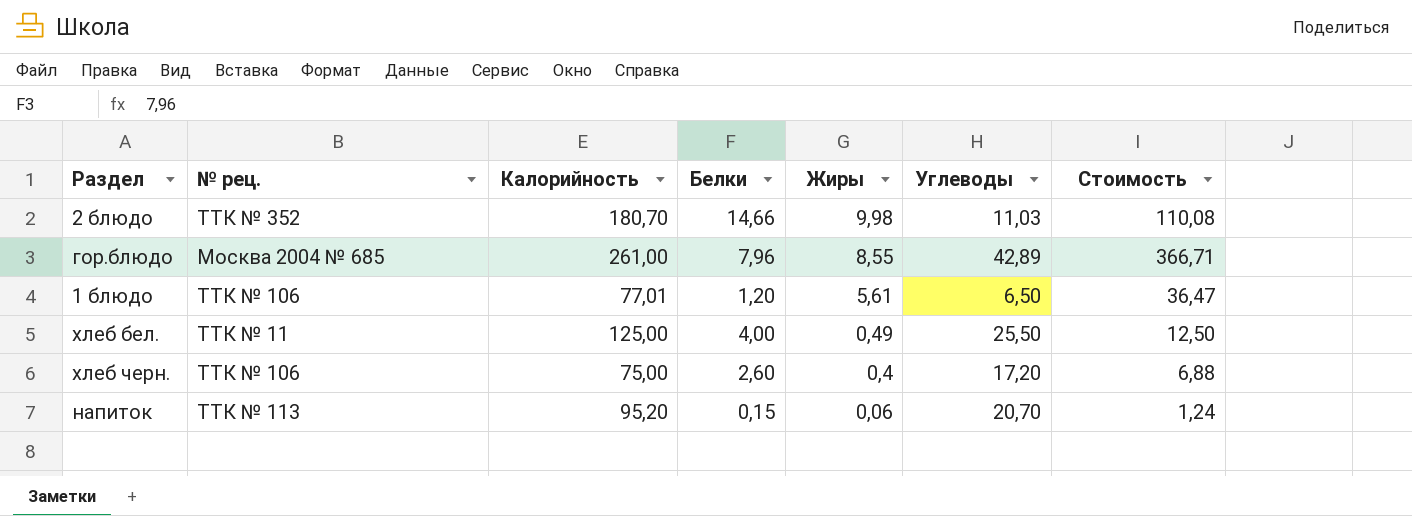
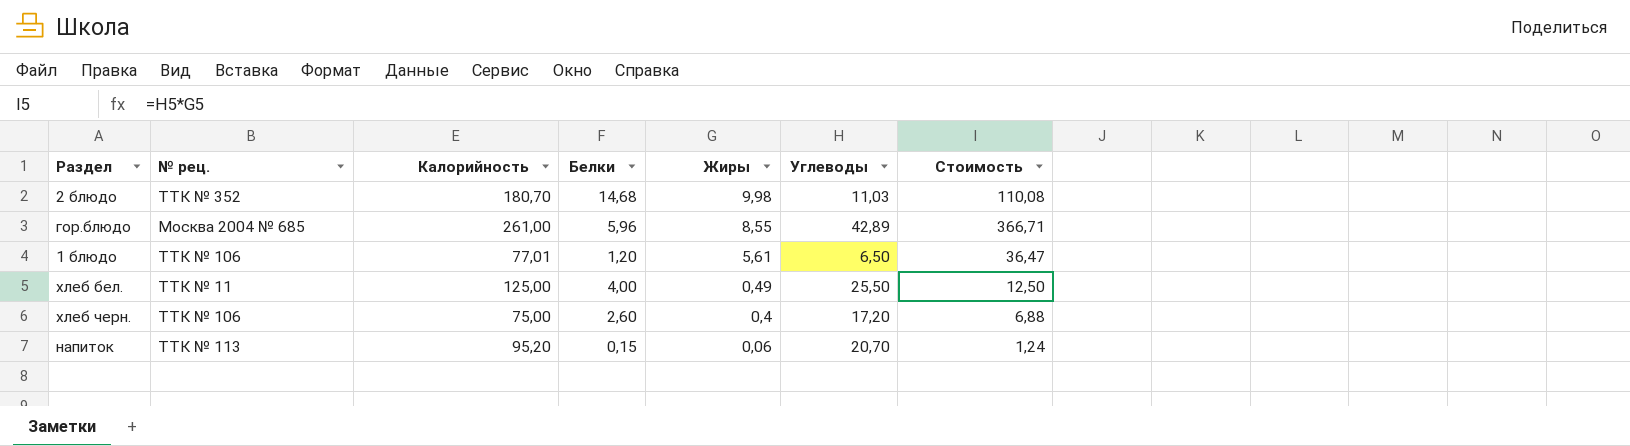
2 блюдо | Белки: 14,66 -> 14,68
гор.блюдо | Белки: 7,96 -> 5,96

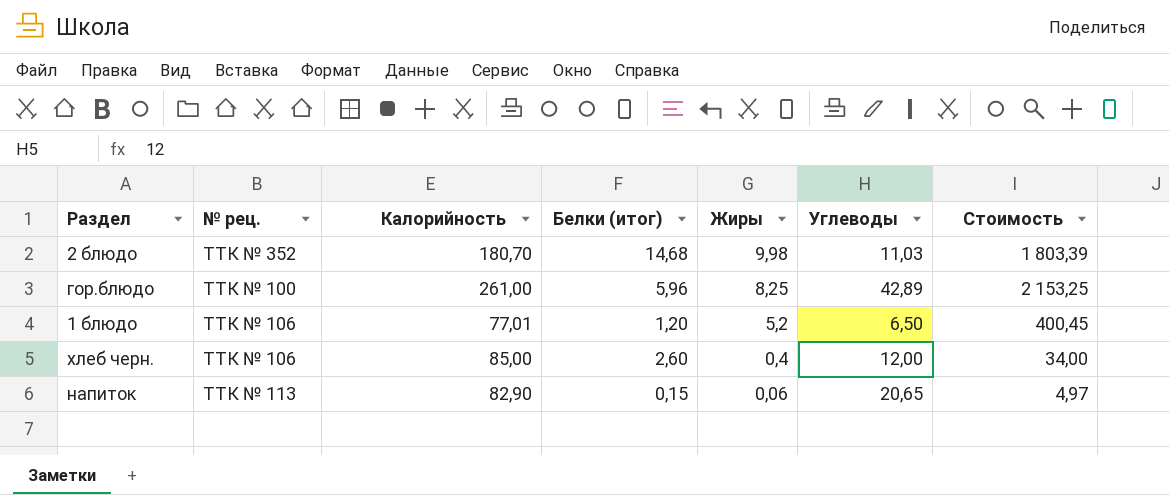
column name: Белки -> Белки (итог)
column Стоимость | formula: [Жиры] * [Углеводы] -> [Калорийность] * [Жиры]
row хлеб бел.: ТТК № 11 | 125,00 | 4,00 | 0,49 | 25,50 | 12,50 -> none
гор.блюдо | № рец.: Москва 2004 № 685 -> ТТК № 100
гор.блюдо | Жиры: 8,55 -> 8,25
1 блюдо | Жиры: 5,61 -> 5,2
хлеб черн. | Калорийность: 75,00 -> 85,00
хлеб черн. | Углеводы: 17,20 -> 12,00
напиток | Калорийность: 95,20 -> 82,90
напиток | Углеводы: 20,70 -> 20,65

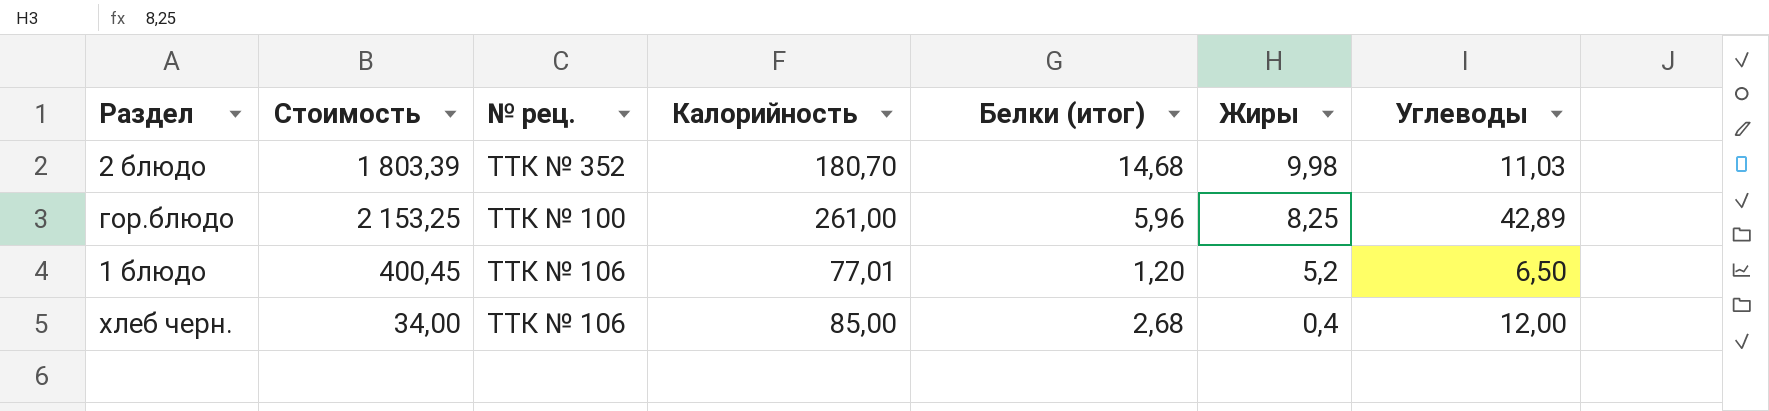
column Стоимость | position: 7 -> 2
row напиток: ТТК № 113 | 82,90 | 0,15 | 0,06 | 20,65 | 4,97 -> none
хлеб черн. | Белки (итог): 2,60 -> 2,68

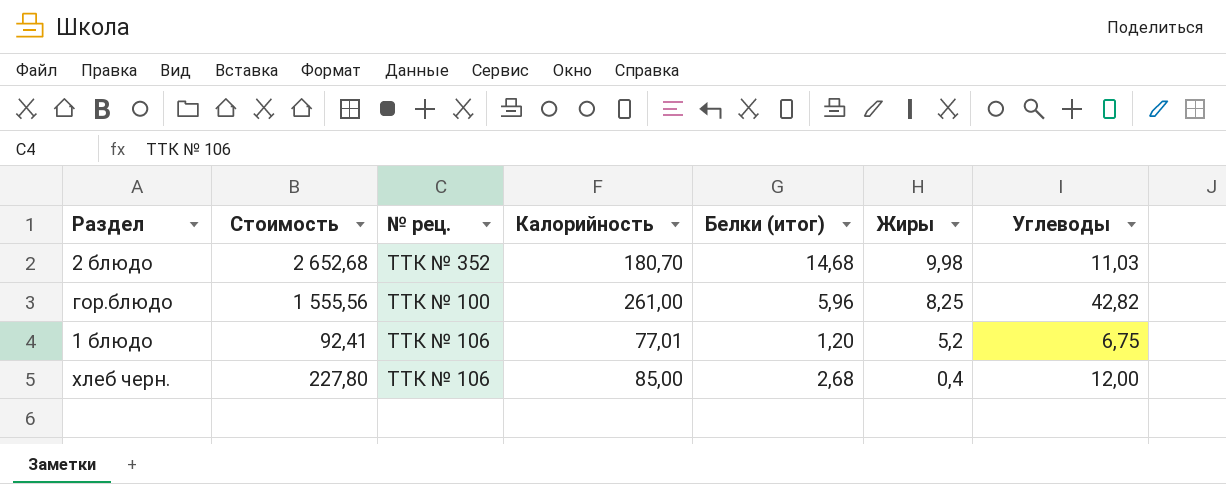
column Стоимость | formula: [Калорийность] * [Жиры] -> [Калорийность] * [Белки (итог)]
гор.блюдо | Углеводы: 42,89 -> 42,82
1 блюдо | Углеводы: 6,50 -> 6,75

